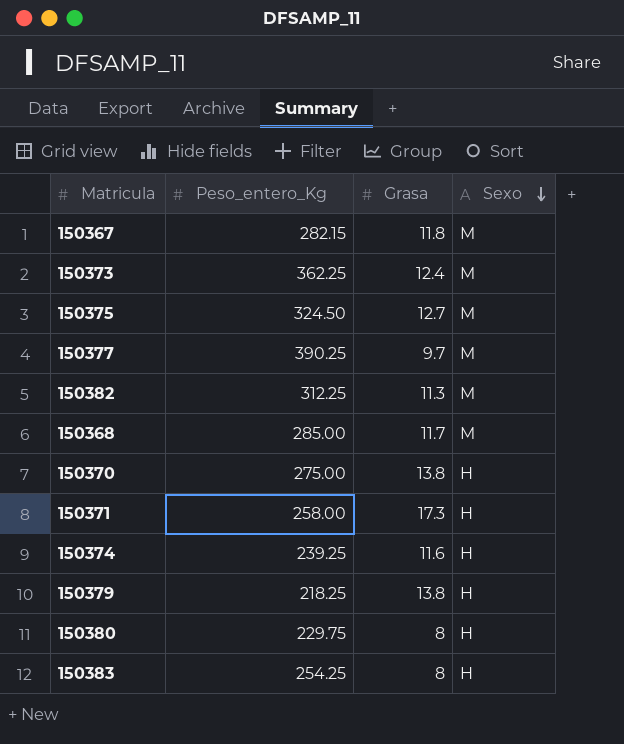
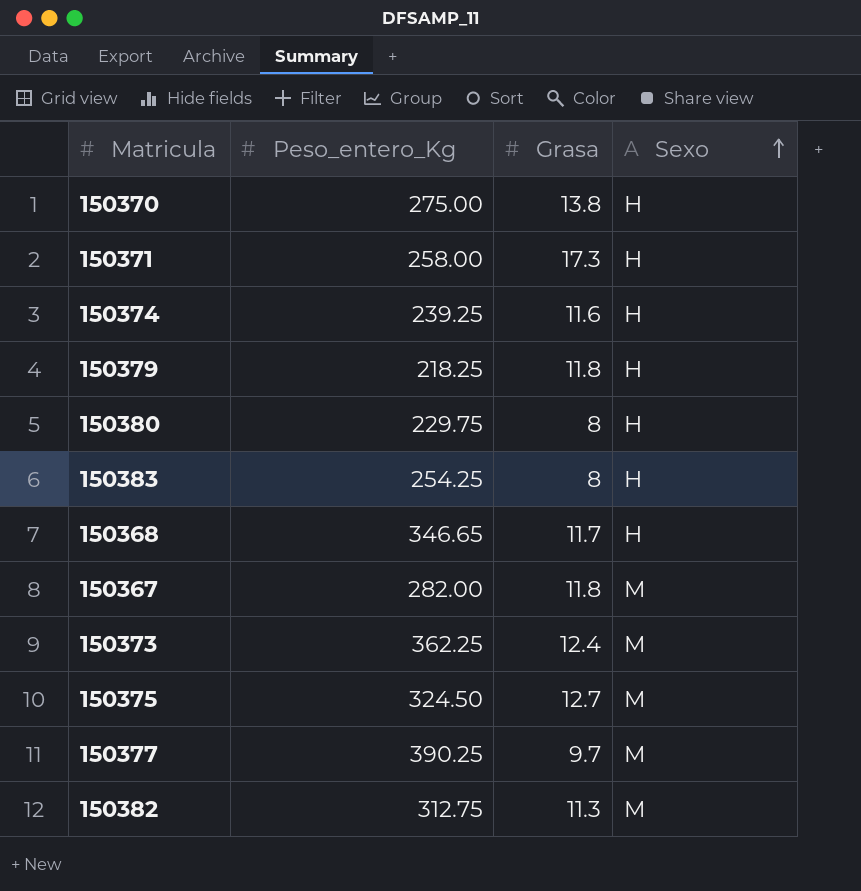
row order: Sexo descending -> Sexo ascending
150379 | Grasa: 13.8 -> 11.8
150368 | Peso_entero_Kg: 285.00 -> 346.65
150368 | Sexo: M -> H
150367 | Peso_entero_Kg: 282.15 -> 282.00
150382 | Peso_entero_Kg: 312.25 -> 312.75

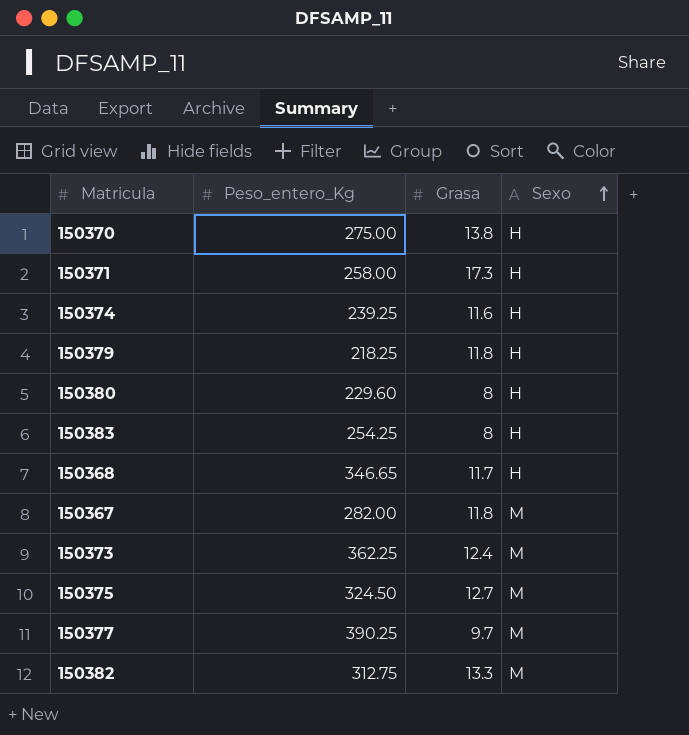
150380 | Peso_entero_Kg: 229.75 -> 229.60
150382 | Grasa: 11.3 -> 13.3

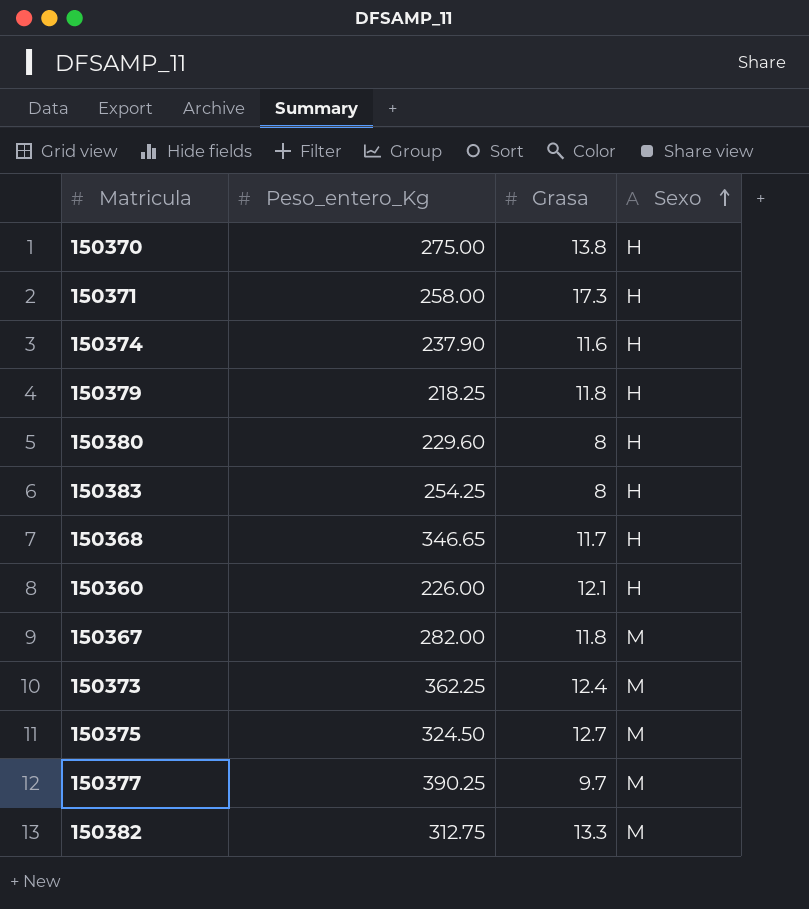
150374 | Peso_entero_Kg: 239.25 -> 237.90
row 150360: none -> 226.00 | 12.1 | H

